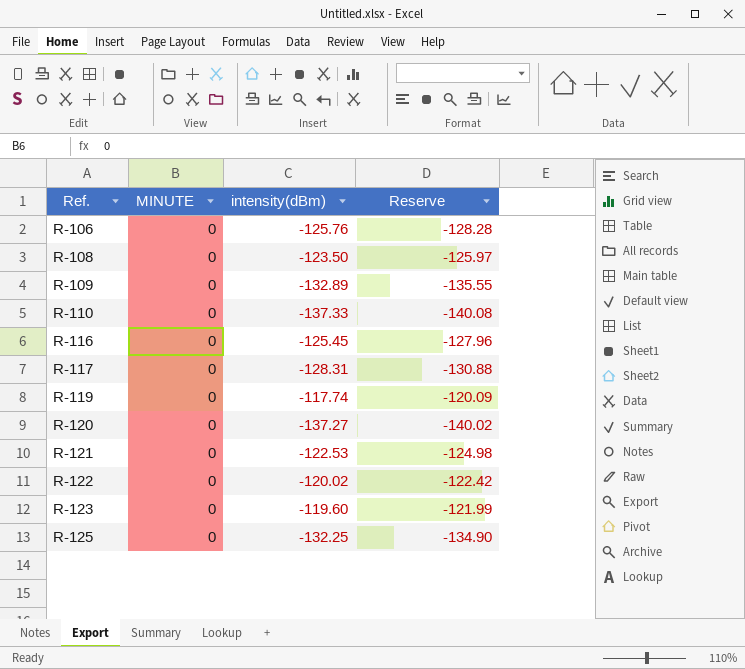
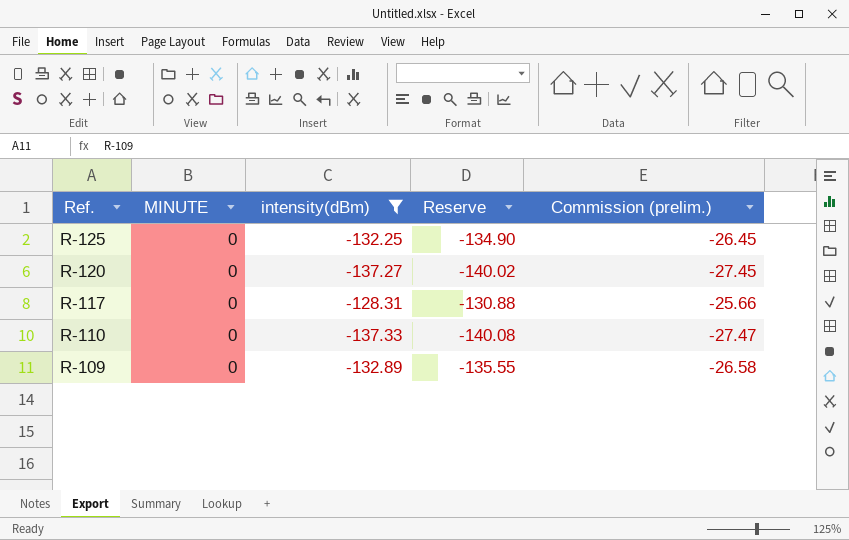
filter: none -> intensity(dBm) <= -128.31
row order: Ref. ascending -> Ref. descending
column Commission (prelim.) | formula: none -> [intensity(dBm)] * 0.2

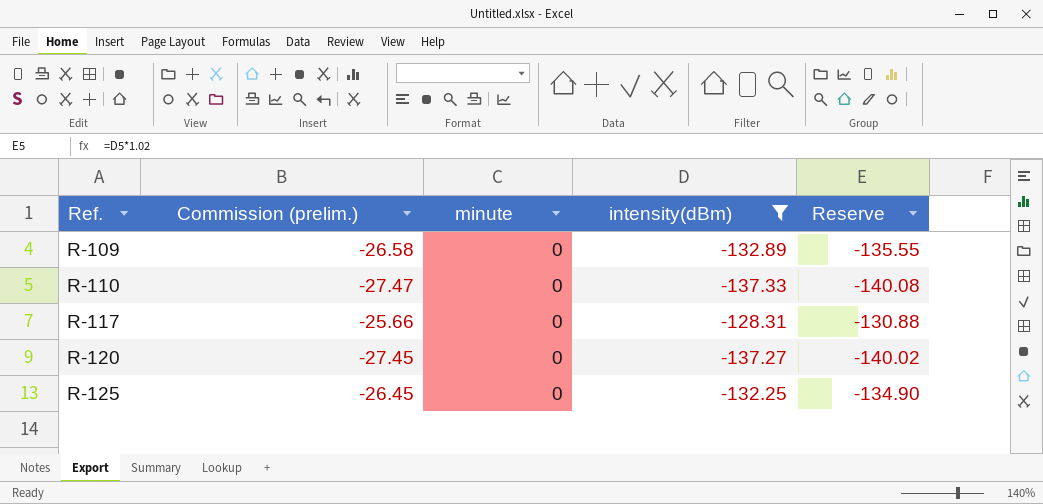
row order: Ref. descending -> Ref. ascending
column Commission (prelim.) | position: 5 -> 2
column name: MINUTE -> minute

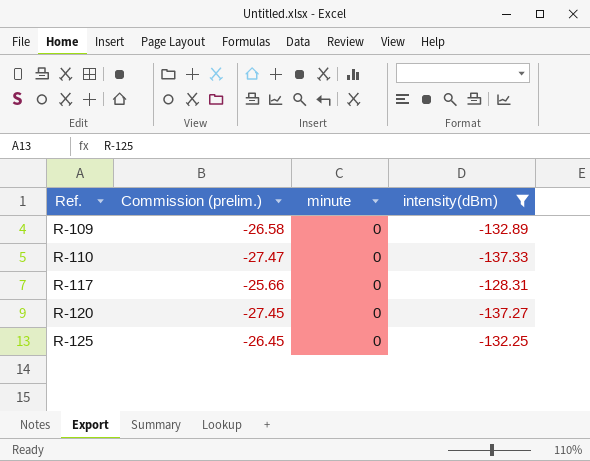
column Reserve | formula: [intensity(dBm)] * 1.02 -> none

